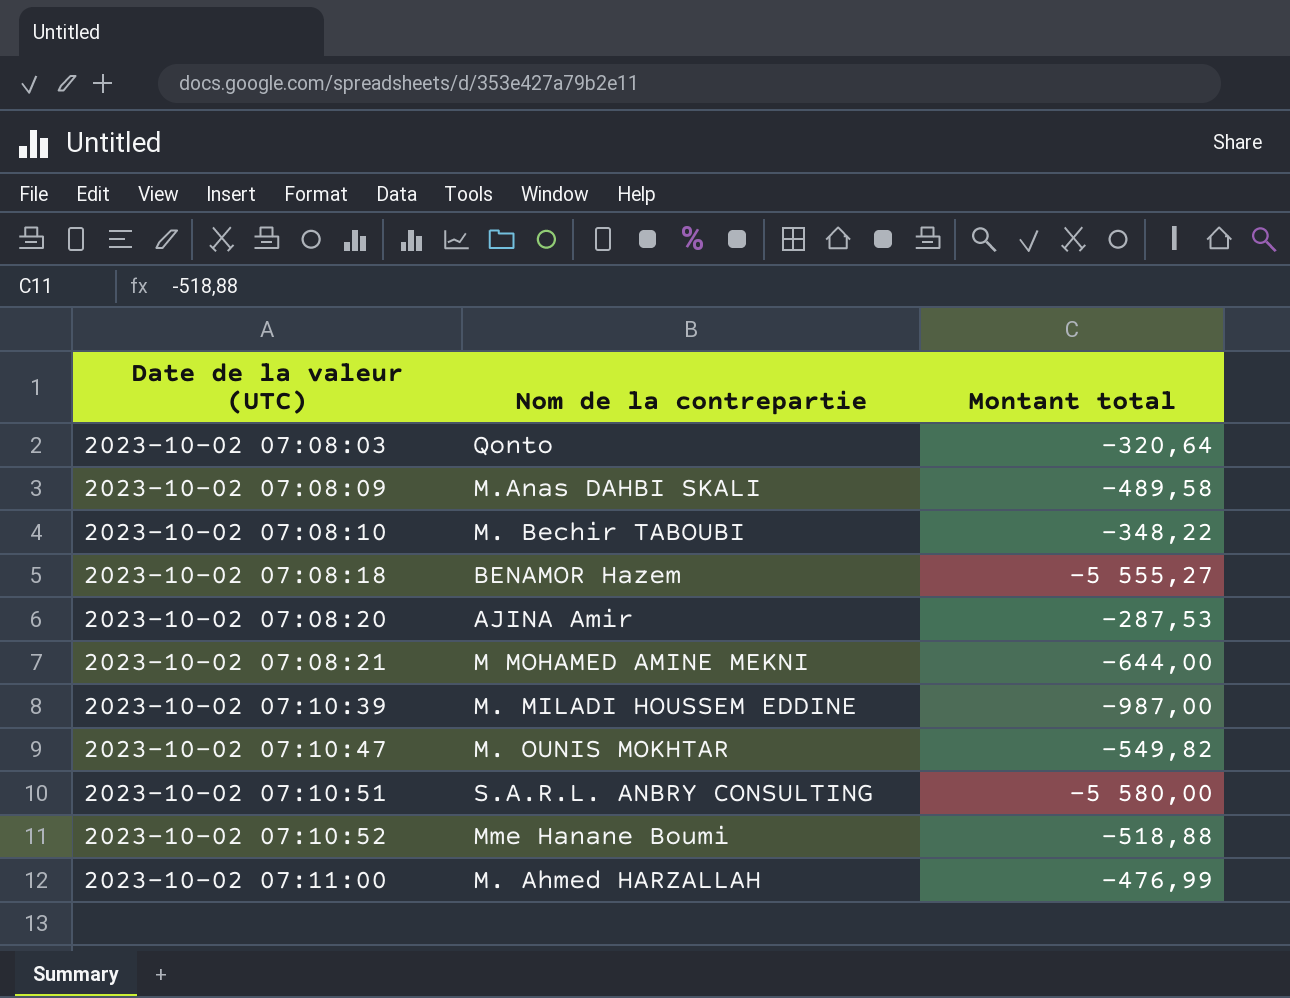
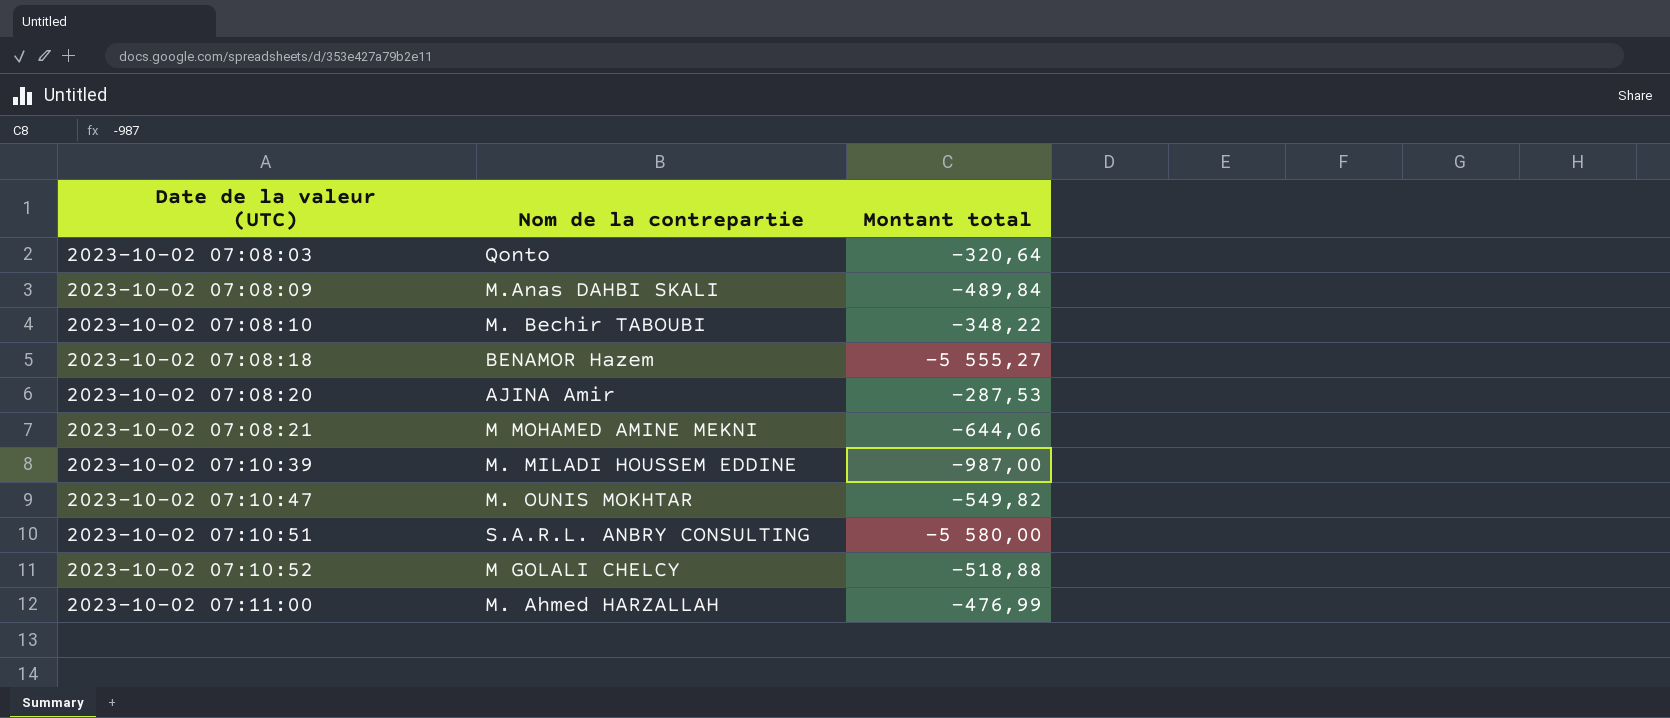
2023-10-02 07:08:09 | Montant total: -489,58 -> -489,84
2023-10-02 07:08:21 | Montant total: -644,00 -> -644,06
2023-10-02 07:10:52 | Nom de la contrepartie: Mme Hanane Boumi -> M GOLALI CHELCY

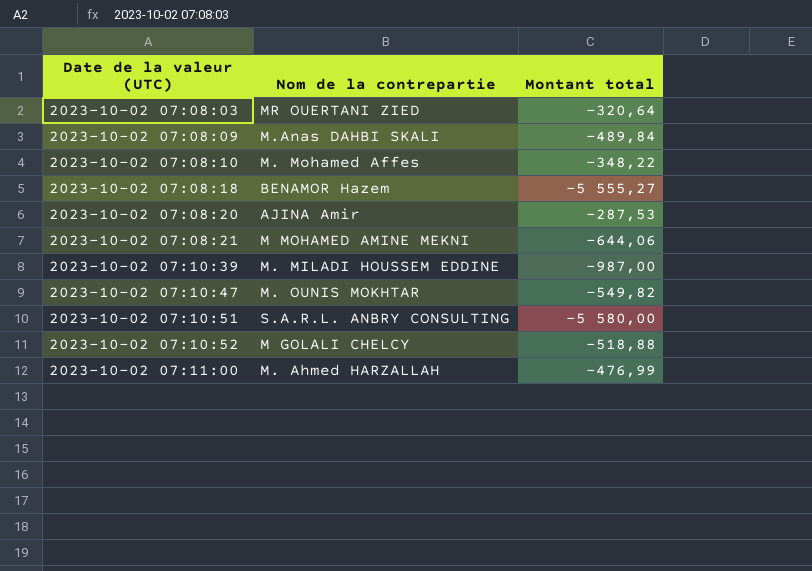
2023-10-02 07:08:03 | Nom de la contrepartie: Qonto -> MR OUERTANI ZIED
2023-10-02 07:08:10 | Nom de la contrepartie: M. Bechir TABOUBI -> M. Mohamed Affes

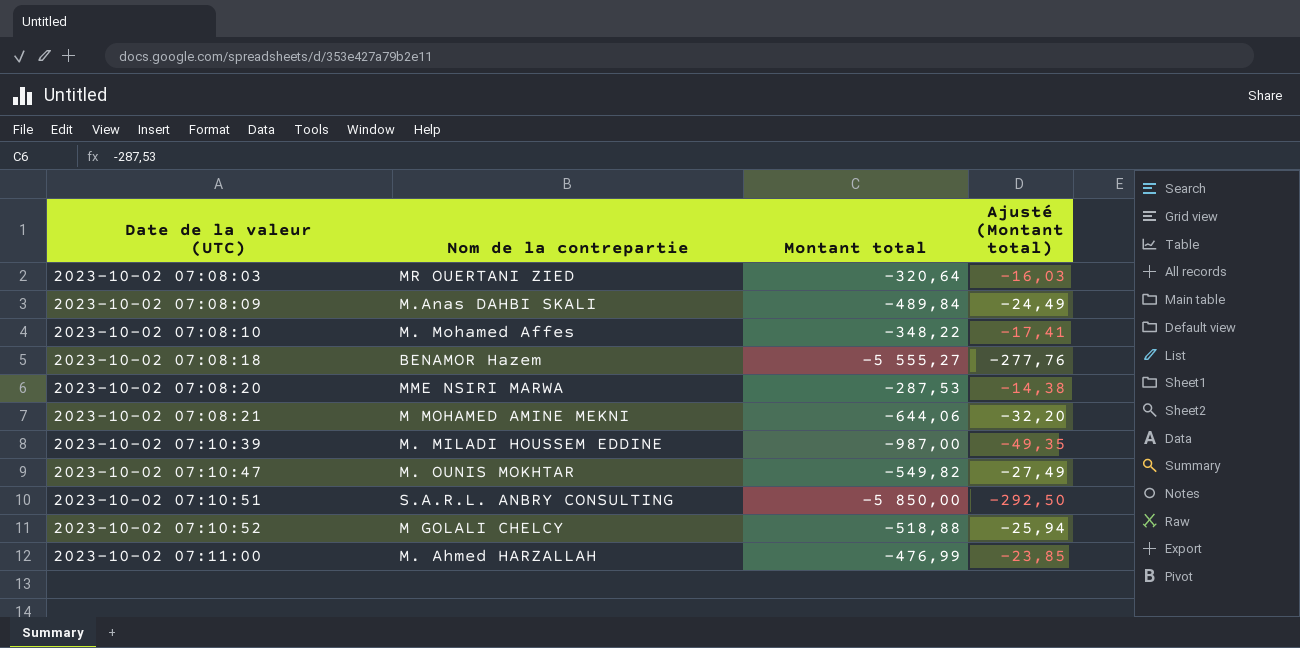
column Ajusté (Montant total) | formula: none -> [Montant total] * 0,05
2023-10-02 07:08:20 | Nom de la contrepartie: AJINA Amir -> MME NSIRI MARWA
2023-10-02 07:10:51 | Montant total: -5 580,00 -> -5 850,00

